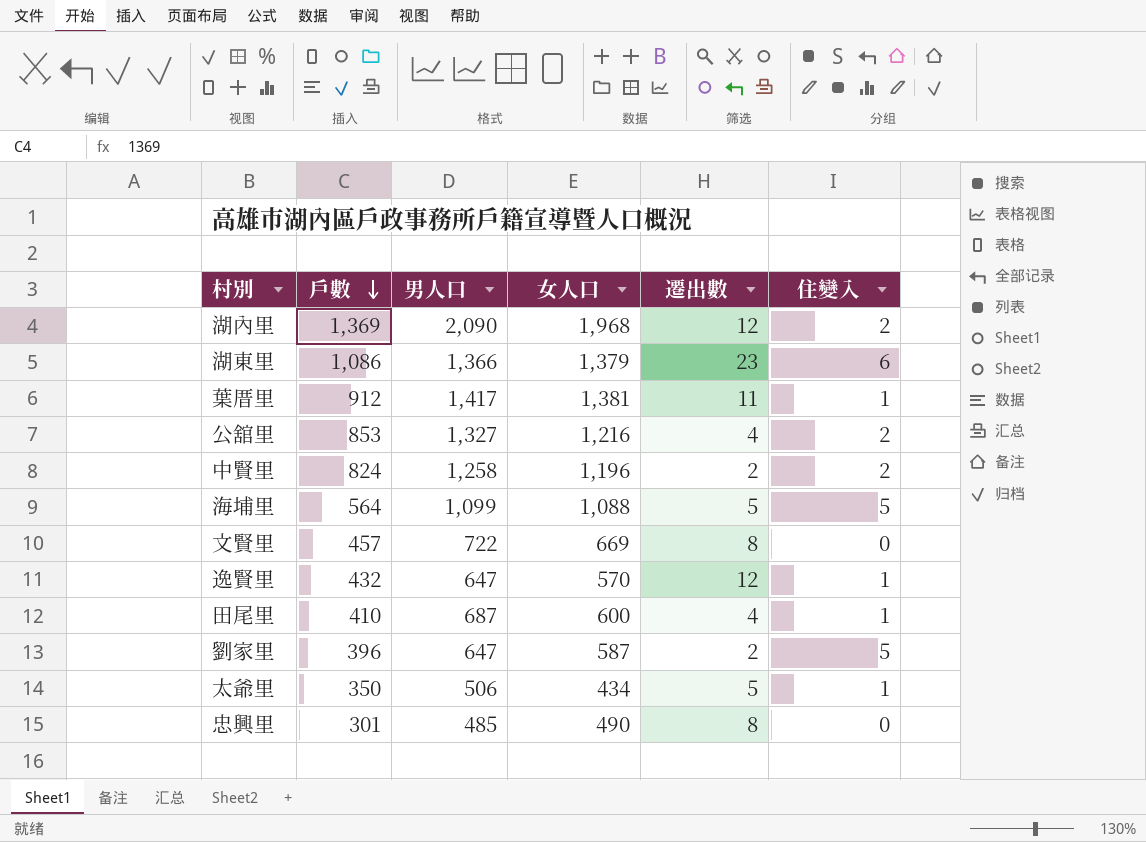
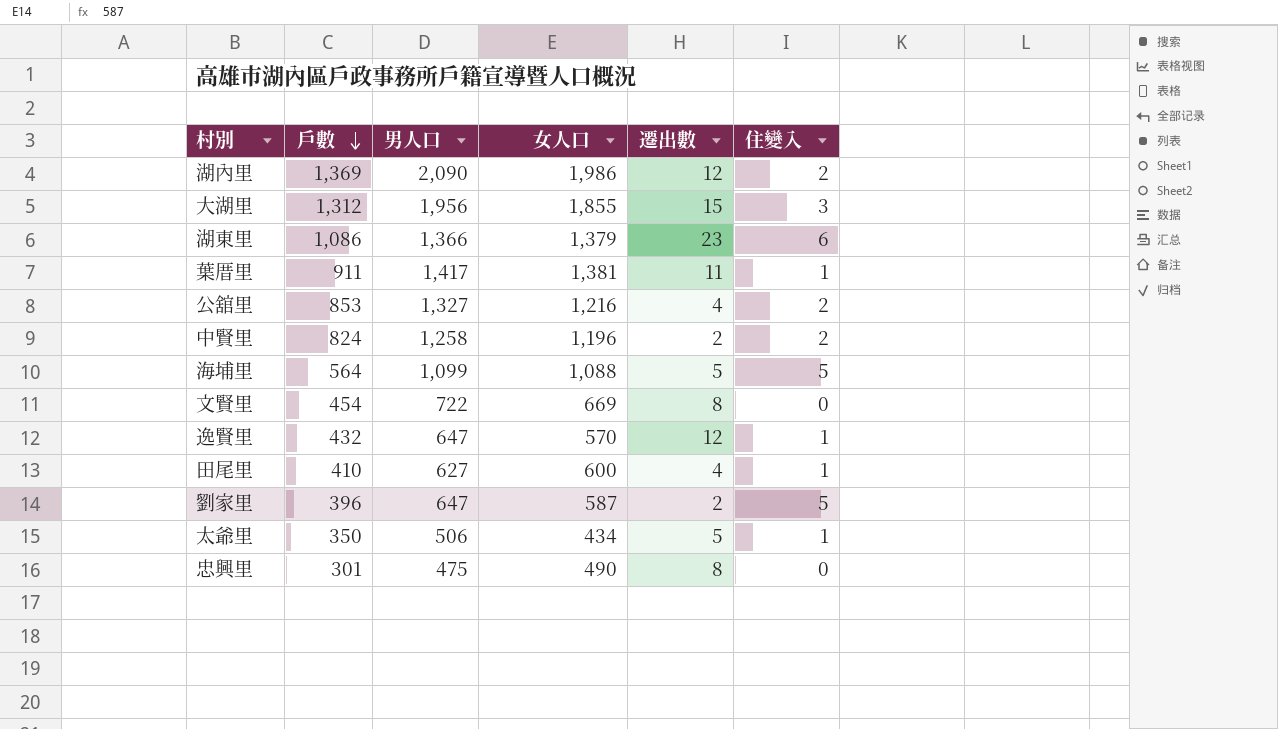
湖內里 | 女人口: 1,968 -> 1,986
row 大湖里: none -> 1,312 | 1,956 | 1,855 | 15 | 3
葉厝里 | 戶數: 912 -> 911
文賢里 | 戶數: 457 -> 454
田尾里 | 男人口: 687 -> 627
忠興里 | 男人口: 485 -> 475

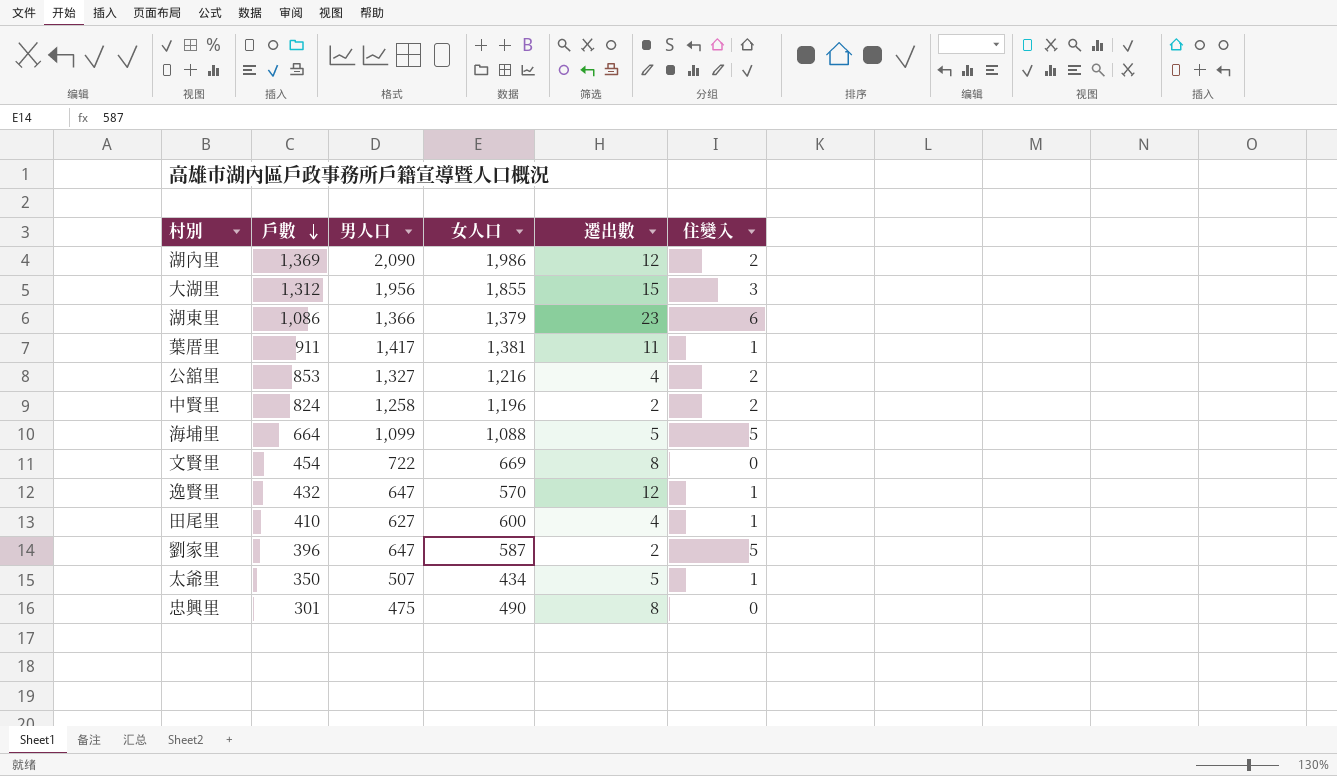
海埔里 | 戶數: 564 -> 664
太爺里 | 男人口: 506 -> 507

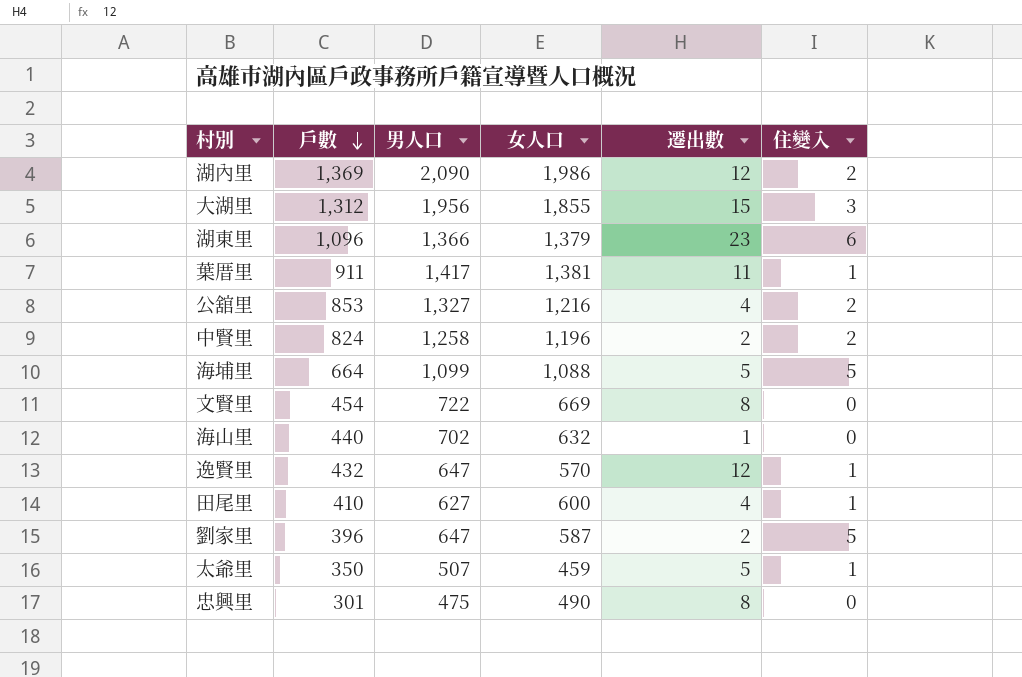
湖東里 | 戶數: 1,086 -> 1,096
row 海山里: none -> 440 | 702 | 632 | 1 | 0
太爺里 | 女人口: 434 -> 459

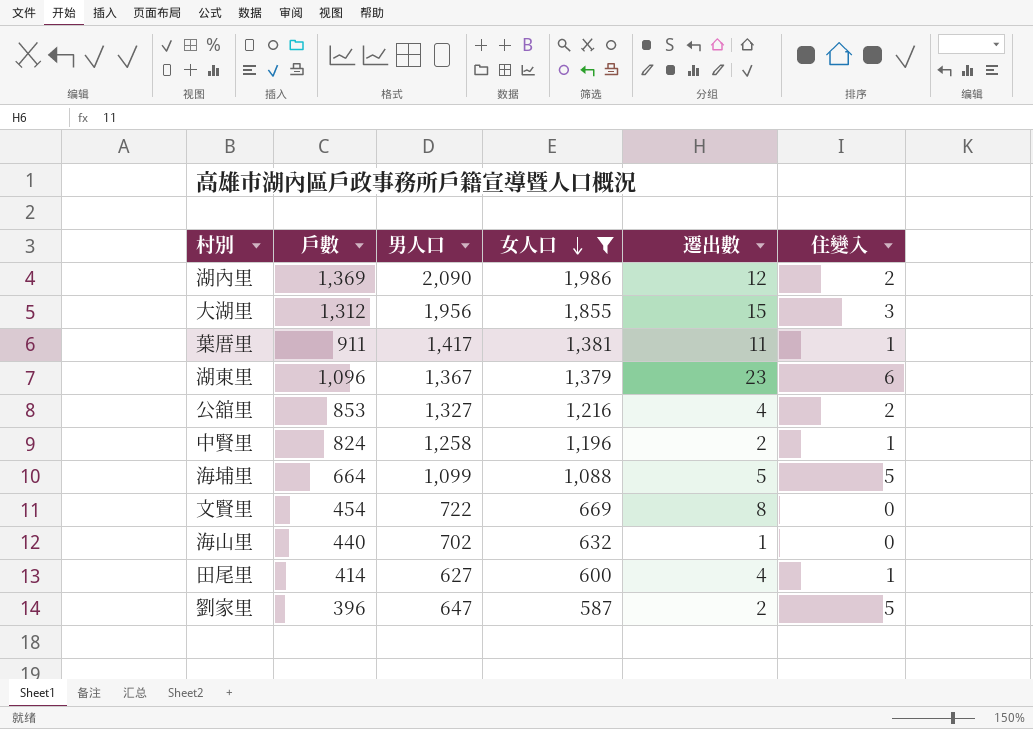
filter: none -> 女人口 >= 587
row order: 戶數 descending -> 女人口 descending
湖東里 | 男人口: 1,366 -> 1,367
中賢里 | 住變入: 2 -> 1
田尾里 | 戶數: 410 -> 414

